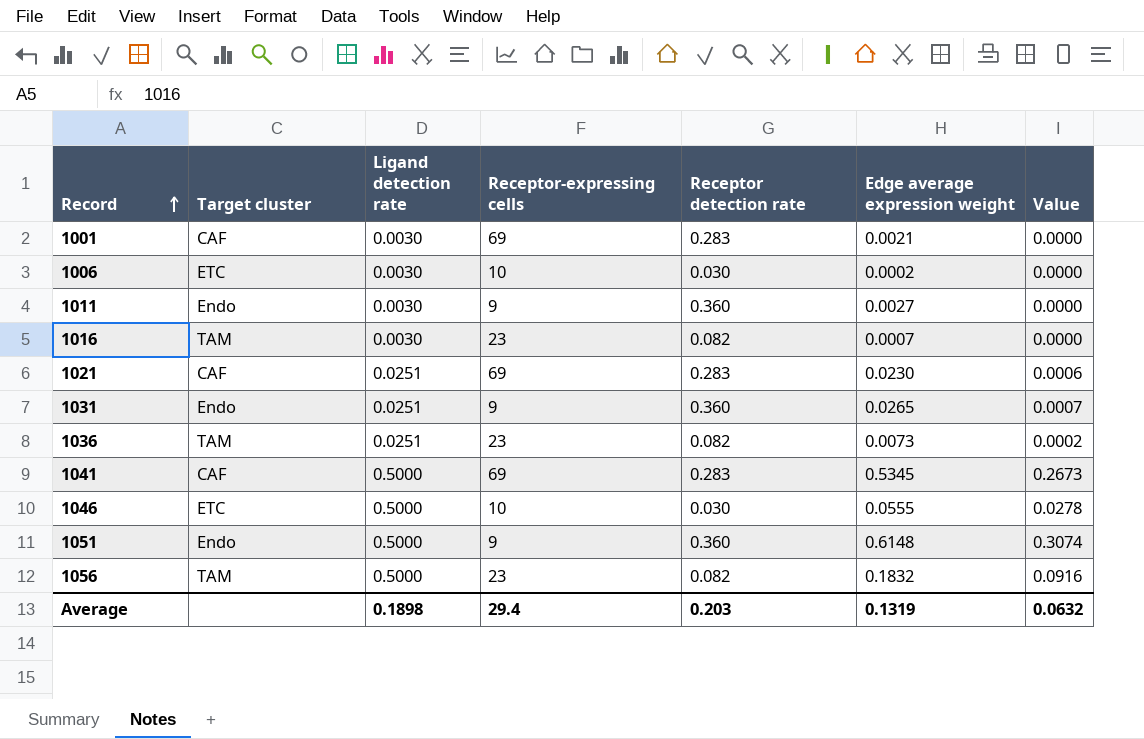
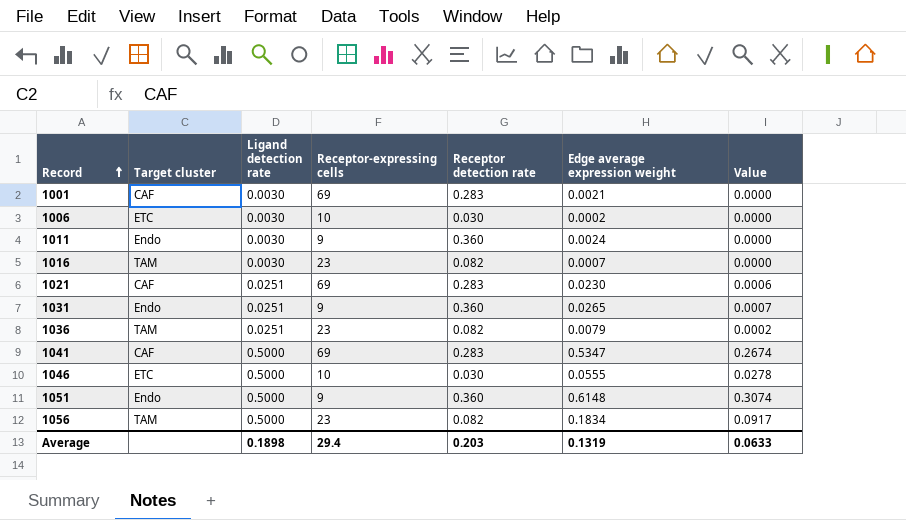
1011 | Edge average expression weight: 0.0027 -> 0.0024
1036 | Edge average expression weight: 0.0073 -> 0.0079
1041 | Edge average expression weight: 0.5345 -> 0.5347
1041 | Value: 0.2673 -> 0.2674
1056 | Edge average expression weight: 0.1832 -> 0.1834
1056 | Value: 0.0916 -> 0.0917
Average | Value: 0.0632 -> 0.0633

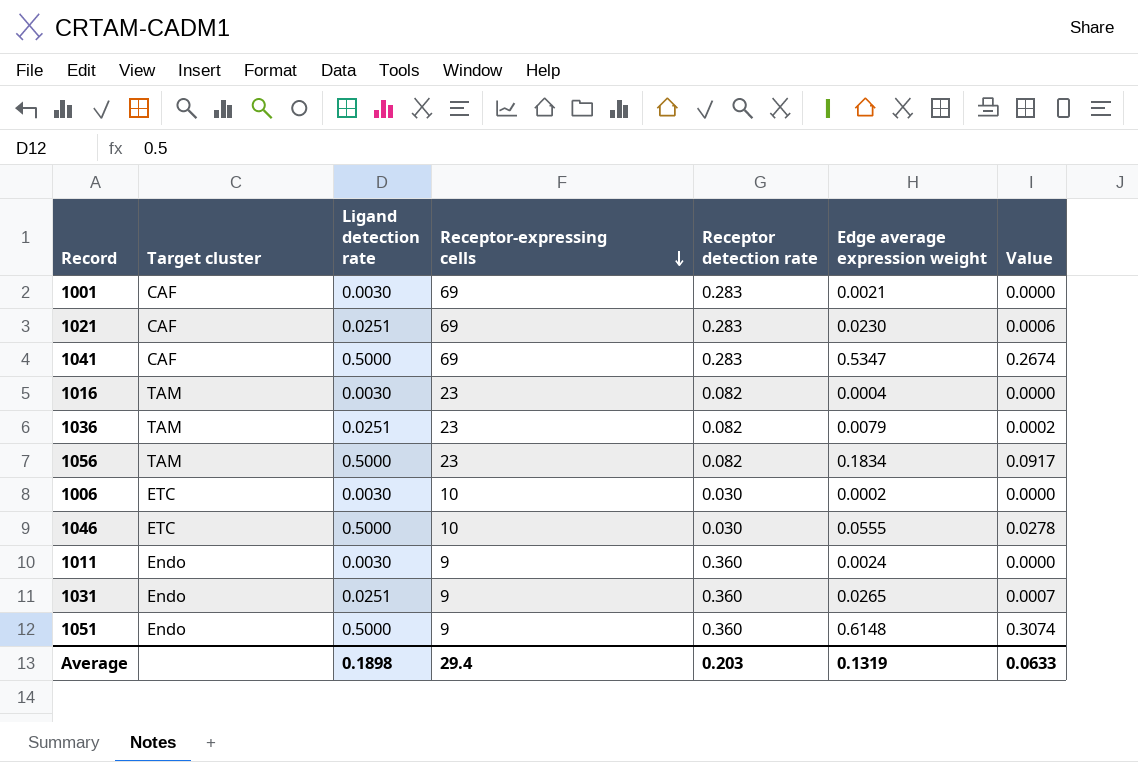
row order: Record ascending -> Receptor-expressing cells descending
1016 | Edge average expression weight: 0.0007 -> 0.0004

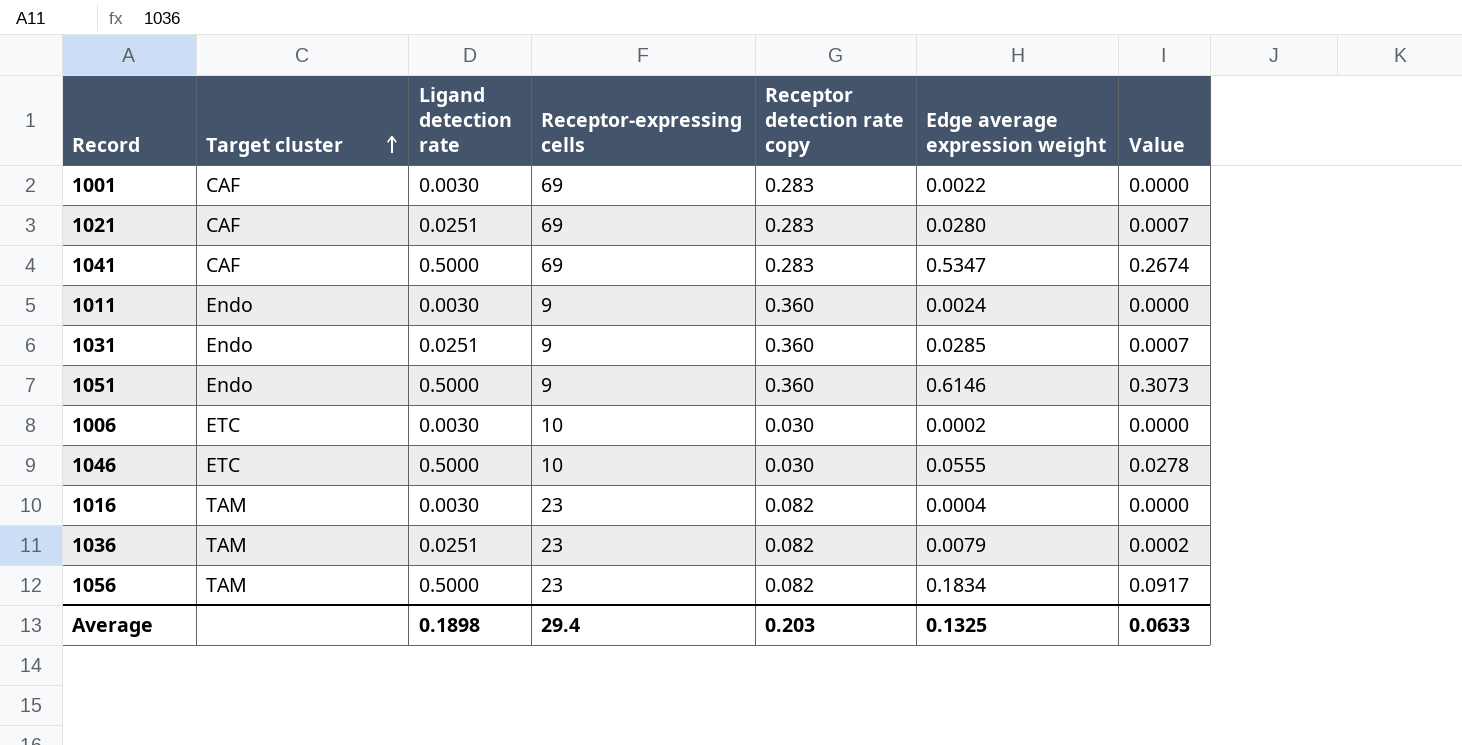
row order: Receptor-expressing cells descending -> Target cluster ascending
column name: Receptor detection rate -> Receptor detection rate copy
1001 | Edge average expression weight: 0.0021 -> 0.0022
1021 | Edge average expression weight: 0.0230 -> 0.0280
1021 | Value: 0.0006 -> 0.0007
1031 | Edge average expression weight: 0.0265 -> 0.0285
1051 | Edge average expression weight: 0.6148 -> 0.6146
1051 | Value: 0.3074 -> 0.3073
Average | Edge average expression weight: 0.1319 -> 0.1325

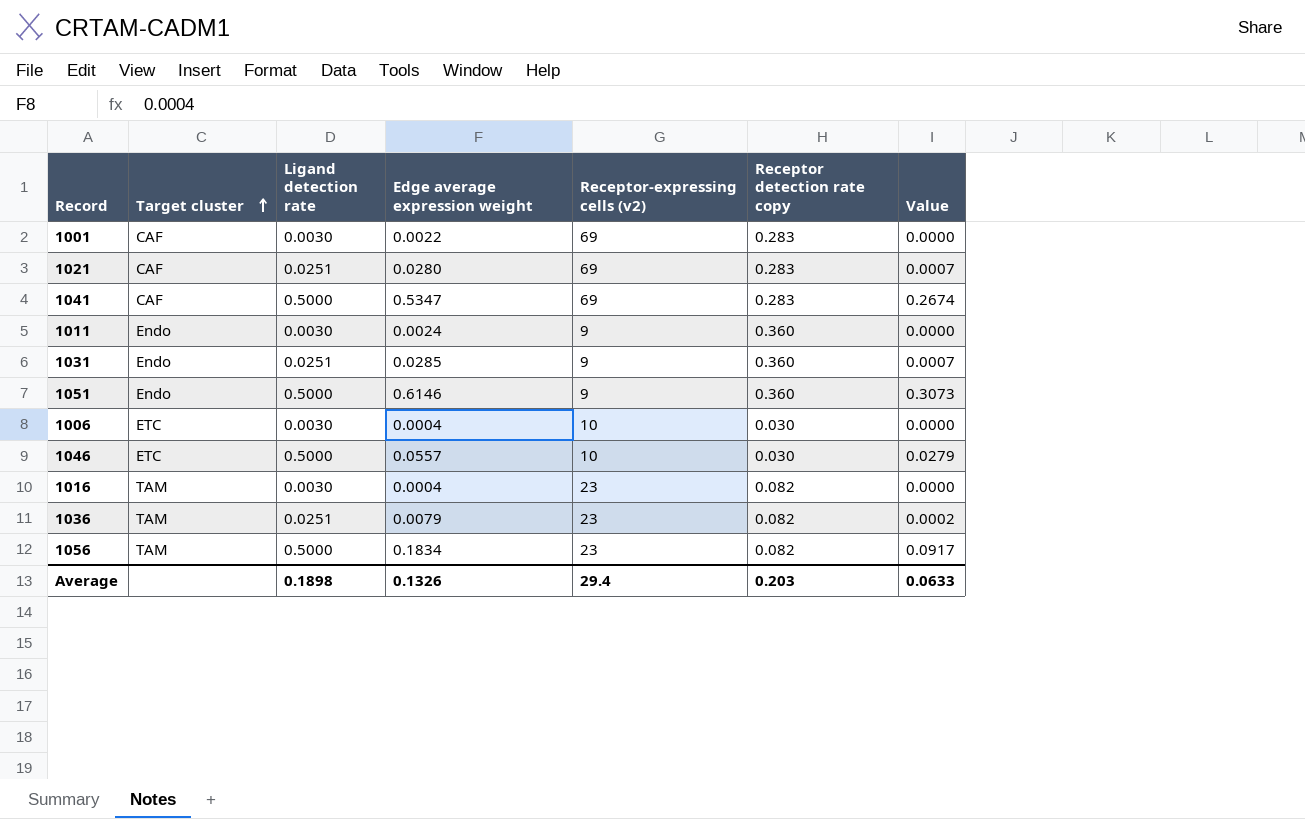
column Edge average expression weight | position: 6 -> 4
column name: Receptor-expressing cells -> Receptor-expressing cells (v2)
1006 | Edge average expression weight: 0.0002 -> 0.0004
1046 | Edge average expression weight: 0.0555 -> 0.0557
1046 | Value: 0.0278 -> 0.0279
Average | Edge average expression weight: 0.1325 -> 0.1326

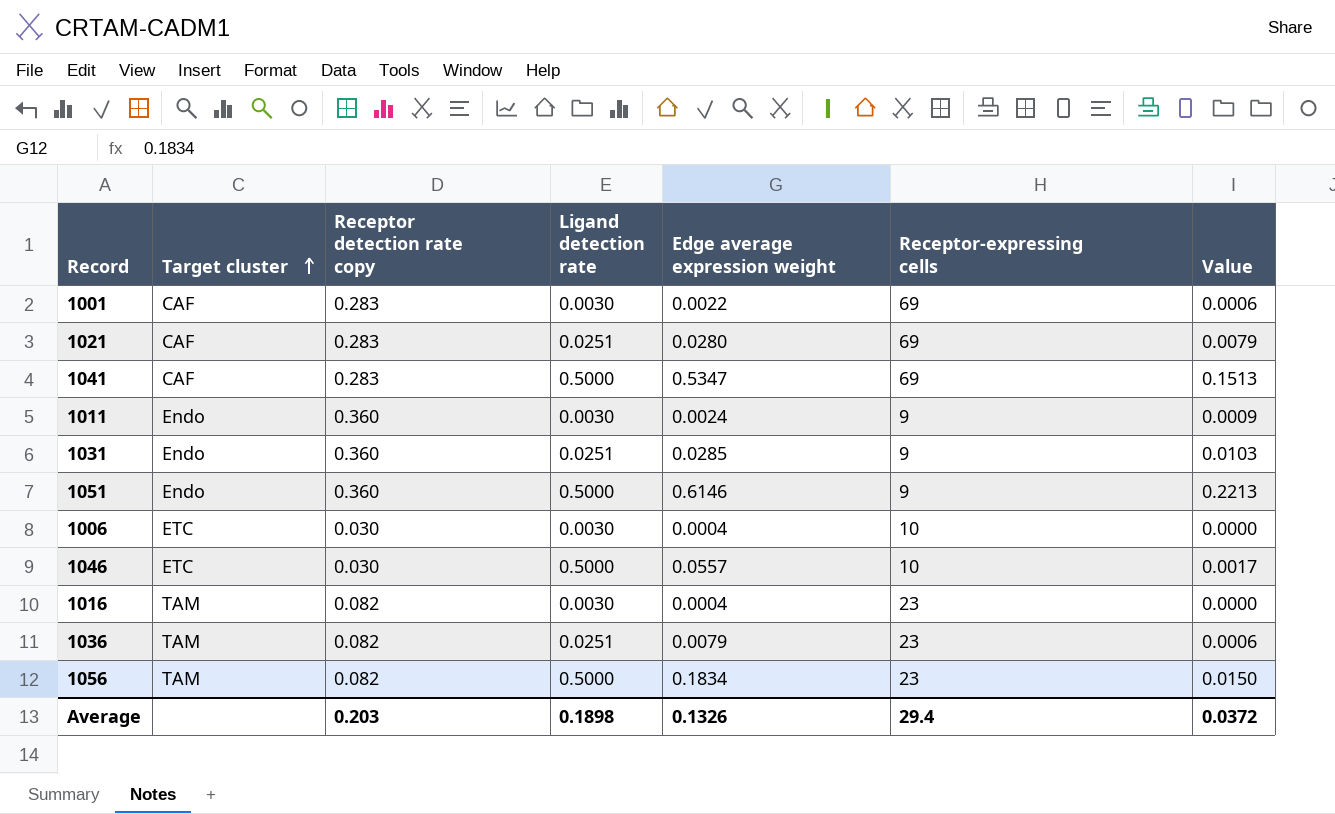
column Receptor detection rate copy | position: 6 -> 3
column name: Receptor-expressing cells (v2) -> Receptor-expressing cells
column Value | formula: [Ligand detection rate] * [Edge average expression weight] -> [Receptor detection rate copy] * [Edge average expression weight]
Average | Value: 0.0633 -> 0.0372

